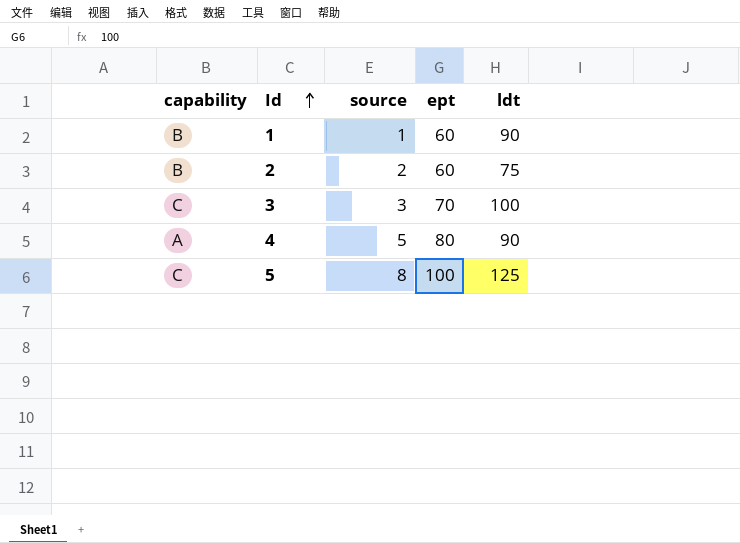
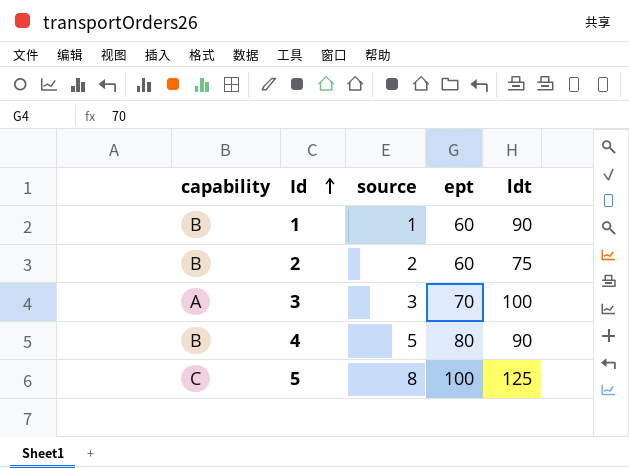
3 | capability: C -> A
4 | capability: A -> B

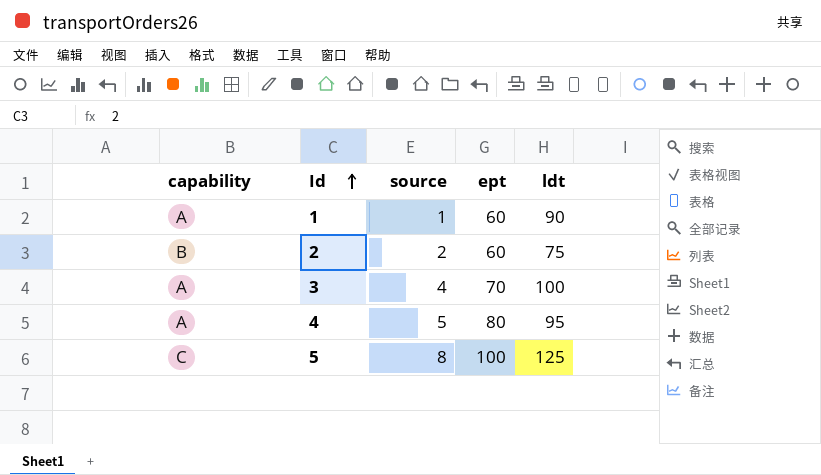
1 | capability: B -> A
3 | source: 3 -> 4
4 | capability: B -> A
4 | ldt: 90 -> 95

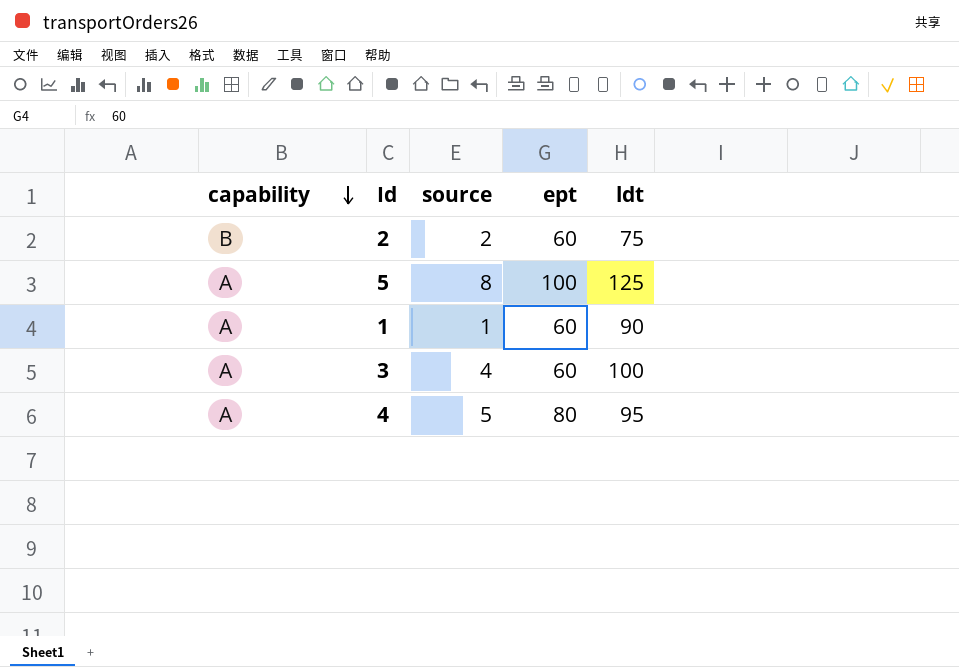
row order: Id ascending -> capability descending
5 | capability: C -> A
3 | ept: 70 -> 60

